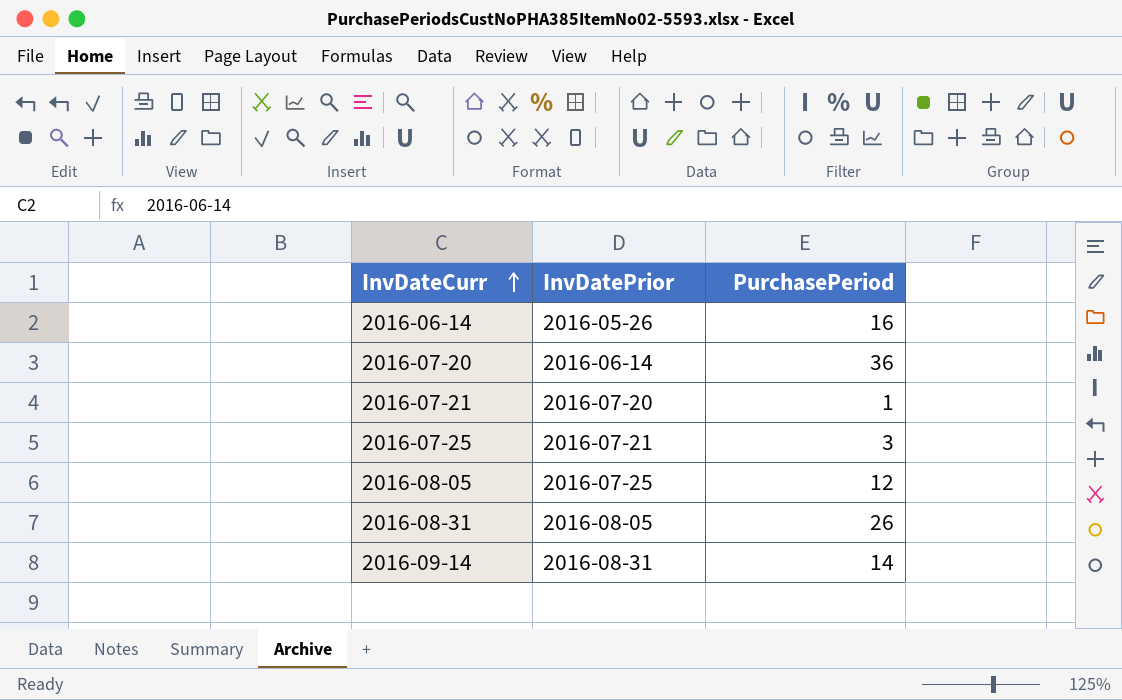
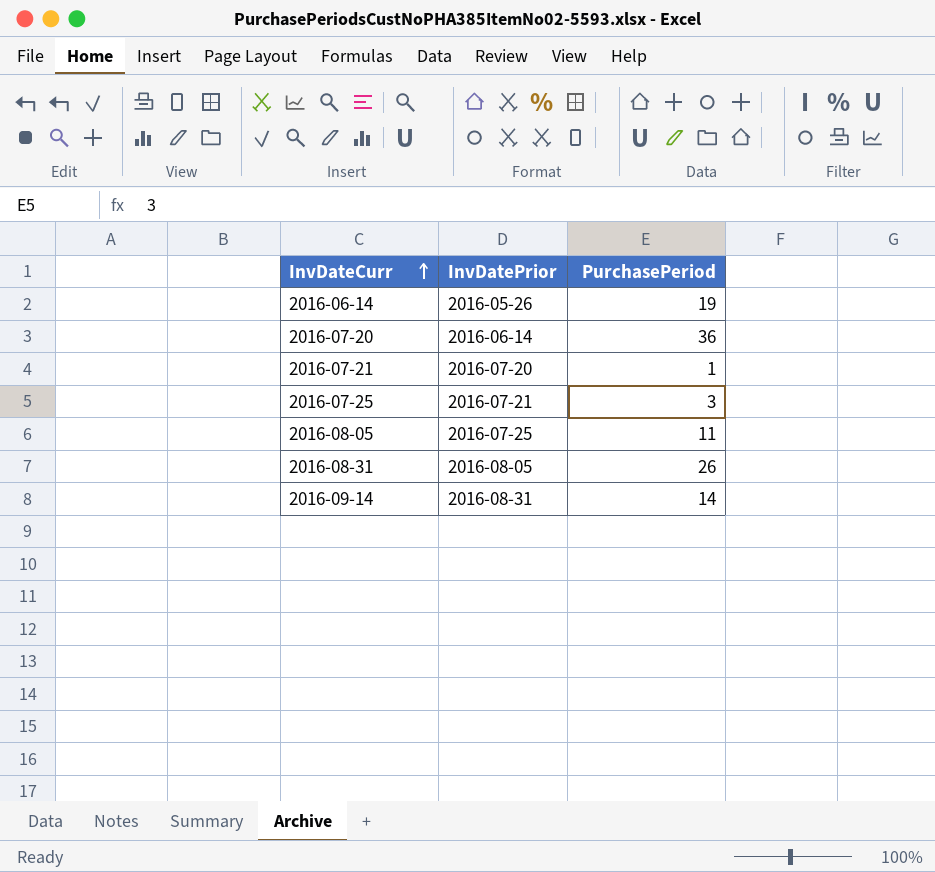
2016-06-14 | PurchasePeriod: 16 -> 19
2016-08-05 | PurchasePeriod: 12 -> 11

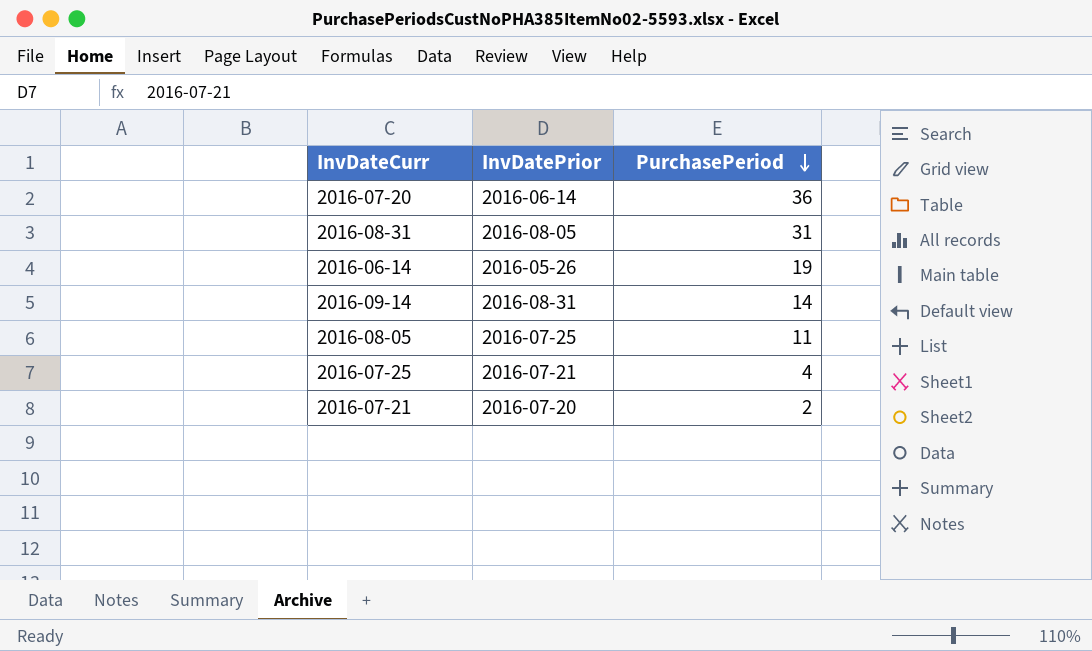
row order: InvDateCurr ascending -> PurchasePeriod descending
2016-08-31 | PurchasePeriod: 26 -> 31
2016-07-25 | PurchasePeriod: 3 -> 4
2016-07-21 | PurchasePeriod: 1 -> 2

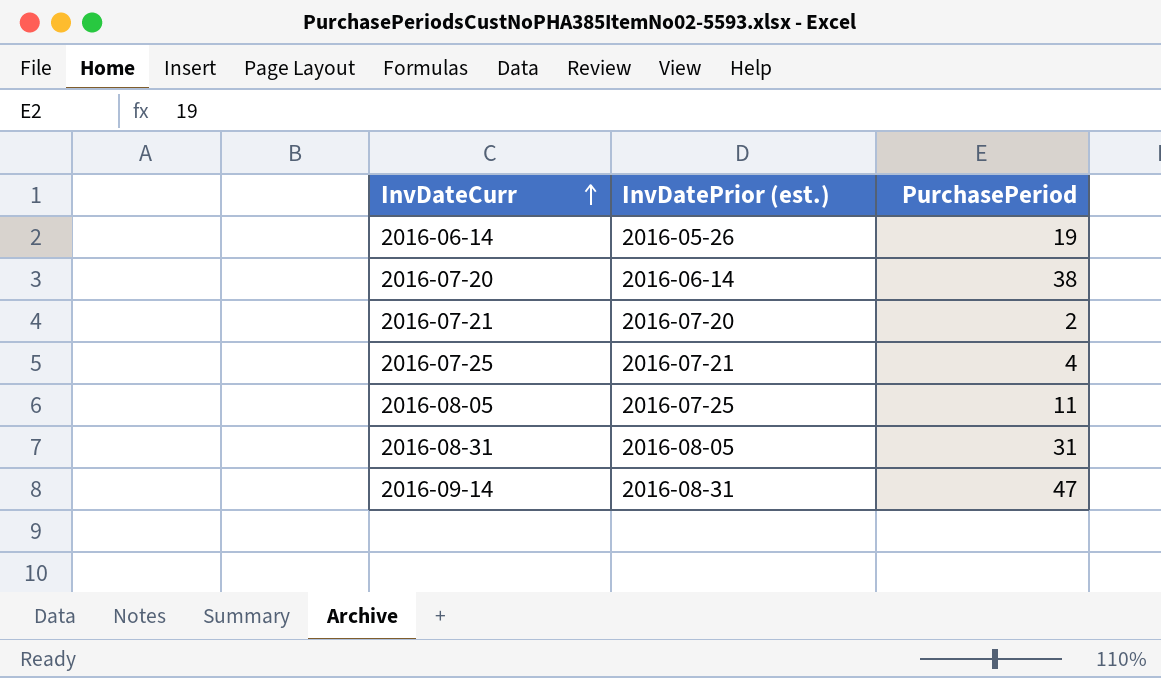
row order: PurchasePeriod descending -> InvDateCurr ascending
column name: InvDatePrior -> InvDatePrior (est.)
2016-07-20 | PurchasePeriod: 36 -> 38
2016-09-14 | PurchasePeriod: 14 -> 47

